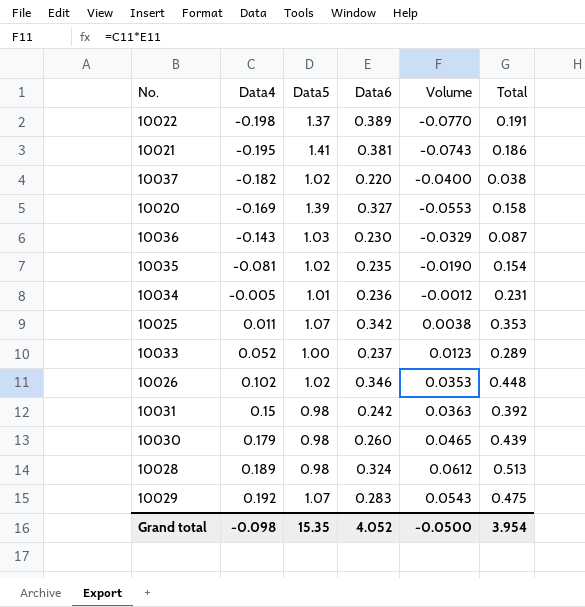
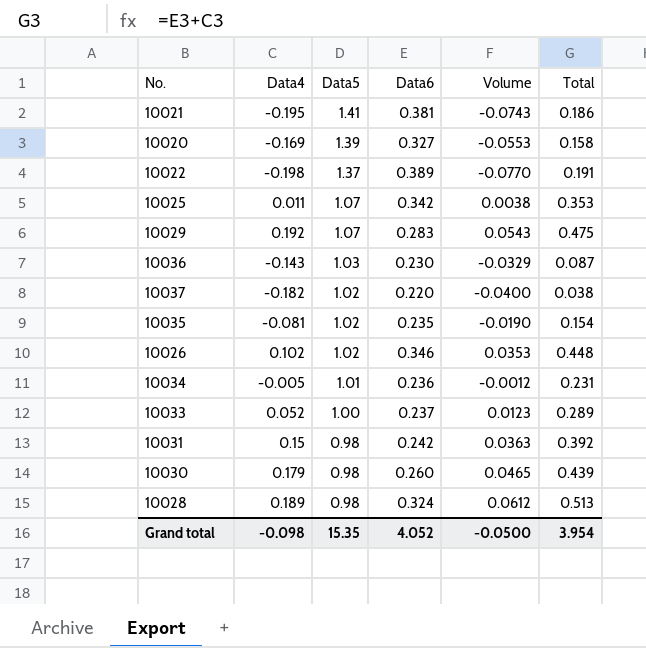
row order: Data4 ascending -> Data5 descending

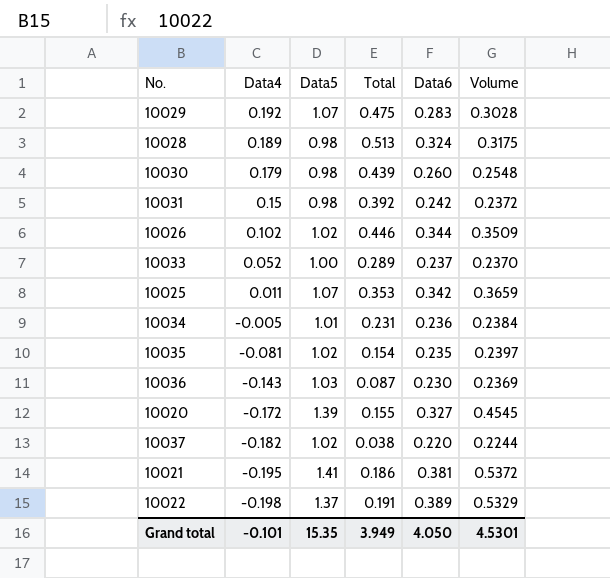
row order: Data5 descending -> Data4 descending
column Total | position: 6 -> 4
column Volume | formula: [Data4] * [Data6] -> [Data5] * [Data6]
10026 | Total: 0.448 -> 0.446
10026 | Data6: 0.346 -> 0.344
10020 | Data4: -0.169 -> -0.172
10020 | Total: 0.158 -> 0.155
Grand total | Data4: -0.098 -> -0.101
Grand total | Total: 3.954 -> 3.949
Grand total | Data6: 4.052 -> 4.050
Grand total | Volume: -0.0500 -> 4.5301

